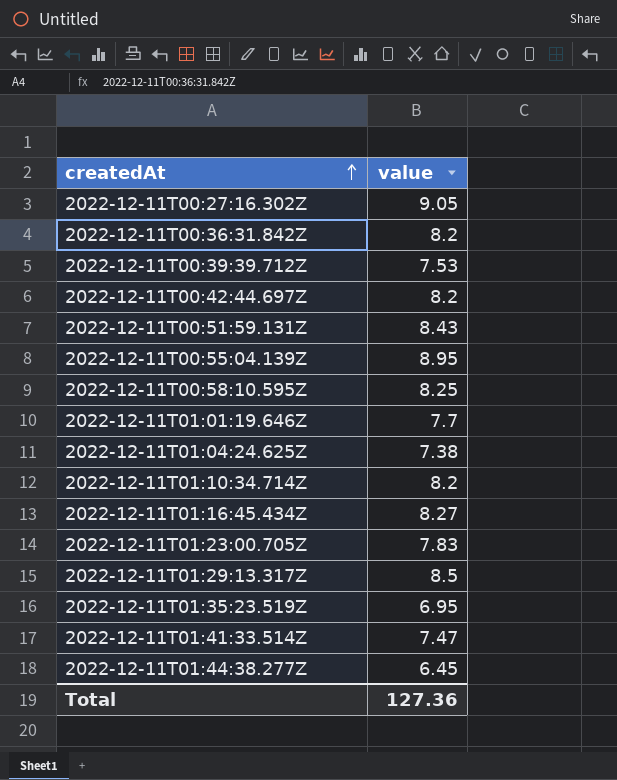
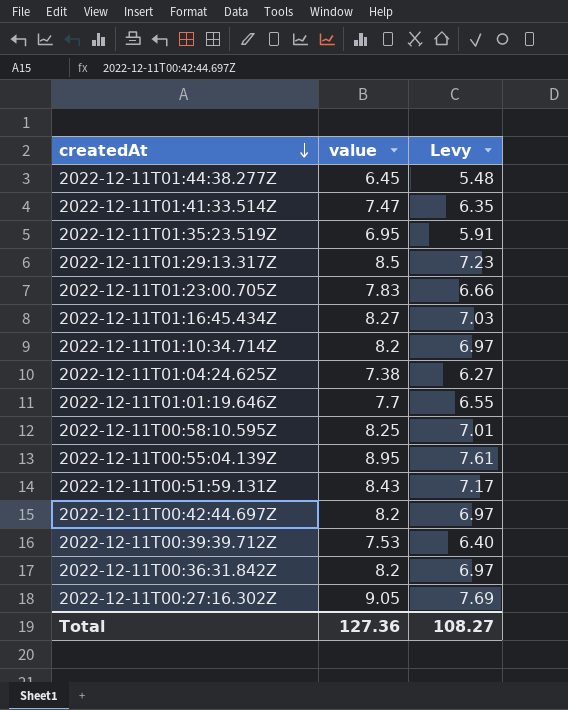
row order: createdAt ascending -> createdAt descending
column Levy | formula: none -> [value] * 0.85

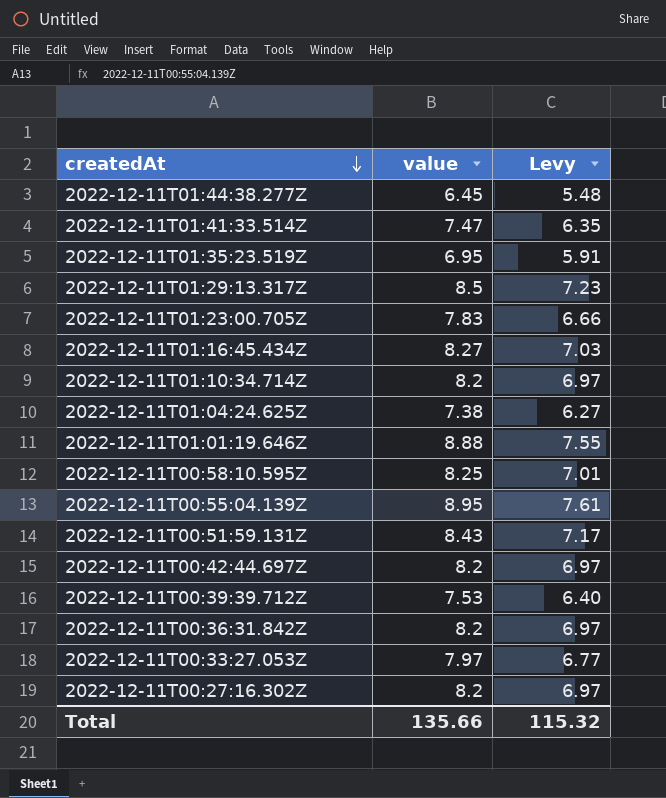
2022-12-11T01:01:19.646Z | value: 7.7 -> 8.88
2022-12-11T01:01:19.646Z | Levy: 6.55 -> 7.55
row 2022-12-11T00:33:27.053Z: none -> 7.97 | 6.77
2022-12-11T00:27:16.302Z | value: 9.05 -> 8.2
2022-12-11T00:27:16.302Z | Levy: 7.69 -> 6.97
Total | value: 127.36 -> 135.66
Total | Levy: 108.27 -> 115.32

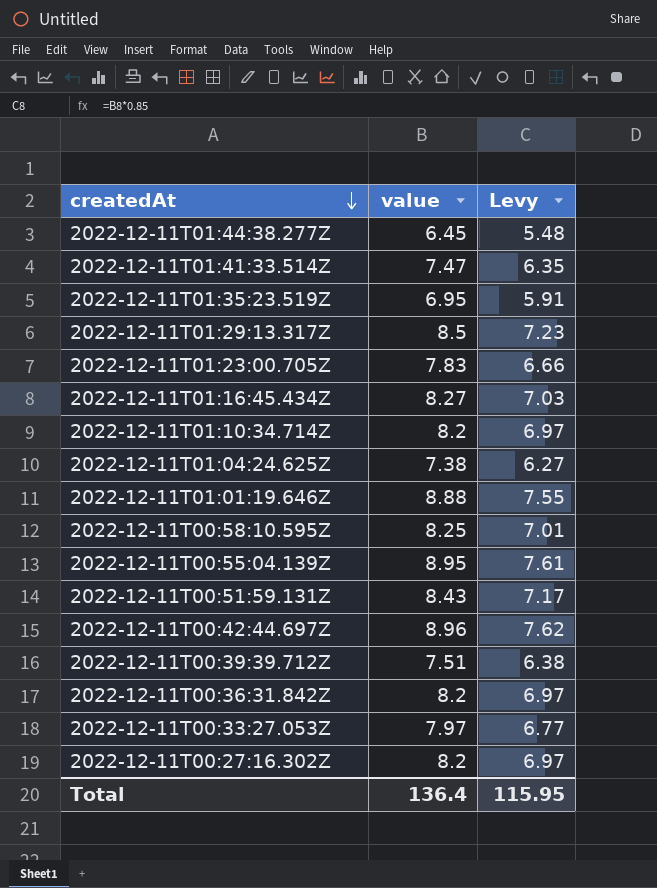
2022-12-11T00:42:44.697Z | value: 8.2 -> 8.96
2022-12-11T00:42:44.697Z | Levy: 6.97 -> 7.62
2022-12-11T00:39:39.712Z | value: 7.53 -> 7.51
2022-12-11T00:39:39.712Z | Levy: 6.40 -> 6.38
Total | value: 135.66 -> 136.4
Total | Levy: 115.32 -> 115.95

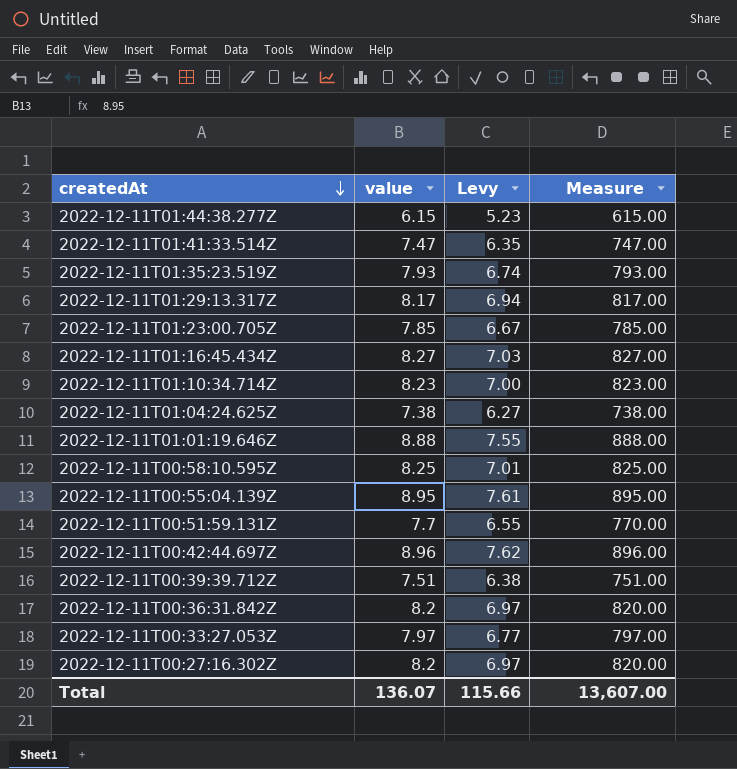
column Measure | formula: none -> [value] * 100
2022-12-11T01:44:38.277Z | value: 6.45 -> 6.15
2022-12-11T01:44:38.277Z | Levy: 5.48 -> 5.23
2022-12-11T01:35:23.519Z | value: 6.95 -> 7.93
2022-12-11T01:35:23.519Z | Levy: 5.91 -> 6.74
2022-12-11T01:29:13.317Z | value: 8.5 -> 8.17
2022-12-11T01:29:13.317Z | Levy: 7.23 -> 6.94
2022-12-11T01:23:00.705Z | value: 7.83 -> 7.85
2022-12-11T01:23:00.705Z | Levy: 6.66 -> 6.67
2022-12-11T01:10:34.714Z | value: 8.2 -> 8.23
2022-12-11T01:10:34.714Z | Levy: 6.97 -> 7.00
2022-12-11T00:51:59.131Z | value: 8.43 -> 7.7
2022-12-11T00:51:59.131Z | Levy: 7.17 -> 6.55
Total | value: 136.4 -> 136.07
Total | Levy: 115.95 -> 115.66

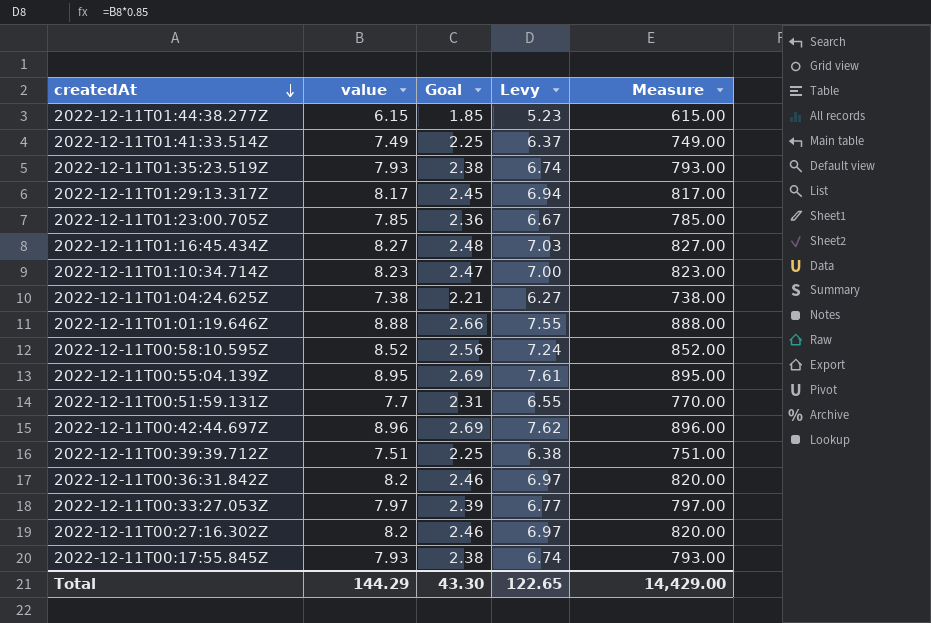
column Goal | formula: none -> [value] * 0.3
2022-12-11T01:41:33.514Z | value: 7.47 -> 7.49
2022-12-11T01:41:33.514Z | Levy: 6.35 -> 6.37
2022-12-11T01:41:33.514Z | Measure: 747.00 -> 749.00
2022-12-11T00:58:10.595Z | value: 8.25 -> 8.52
2022-12-11T00:58:10.595Z | Levy: 7.01 -> 7.24
2022-12-11T00:58:10.595Z | Measure: 825.00 -> 852.00
row 2022-12-11T00:17:55.845Z: none -> 7.93 | 2.38 | 6.74 | 793.00
Total | value: 136.07 -> 144.29
Total | Levy: 115.66 -> 122.65
Total | Measure: 13,607.00 -> 14,429.00

